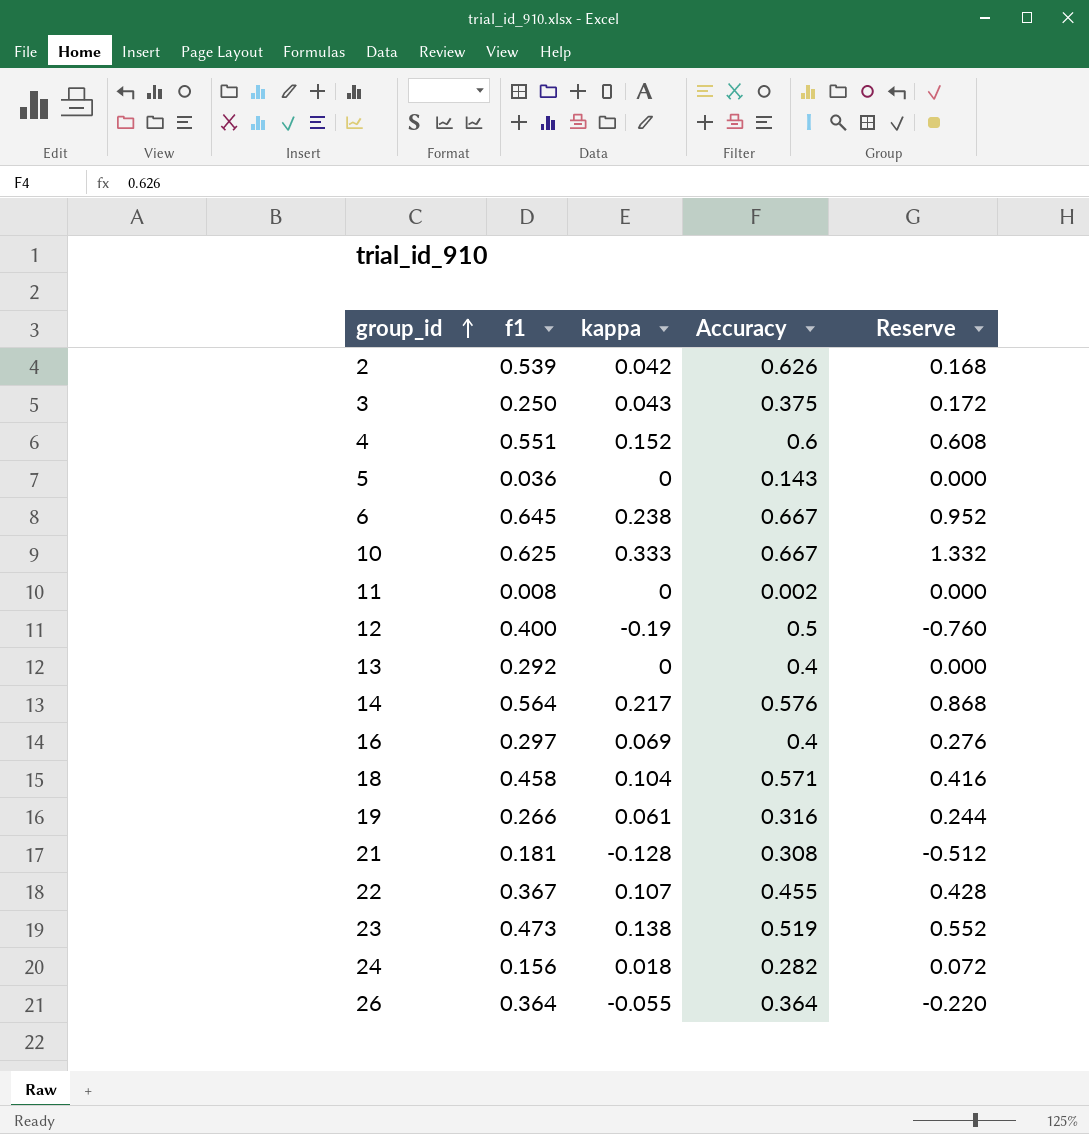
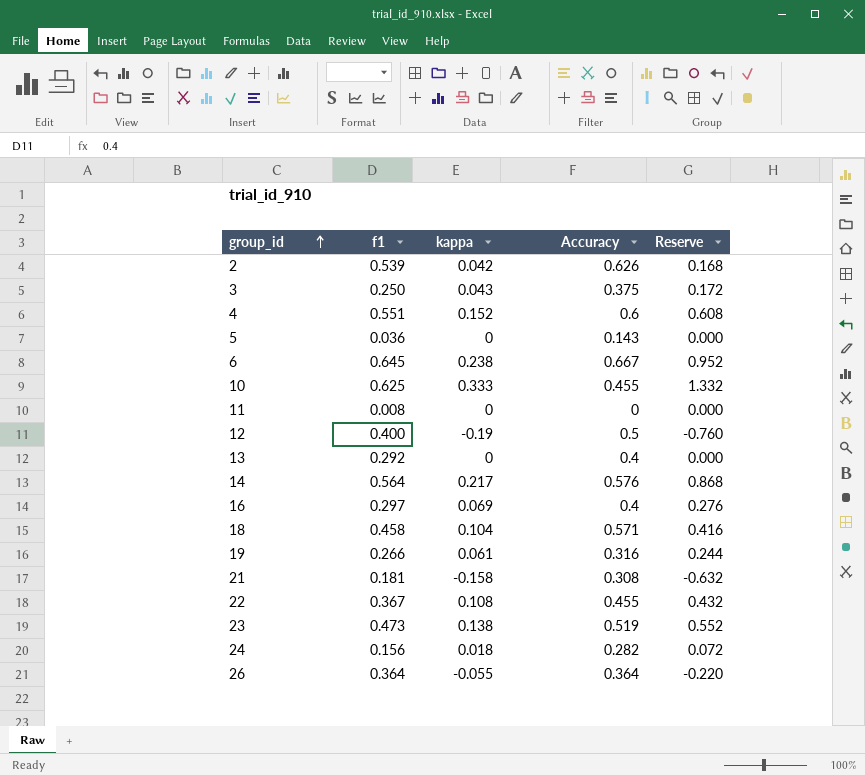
10 | Accuracy: 0.667 -> 0.455
11 | Accuracy: 0.002 -> 0
21 | kappa: -0.128 -> -0.158
21 | Reserve: -0.512 -> -0.632
22 | kappa: 0.107 -> 0.108
22 | Reserve: 0.428 -> 0.432

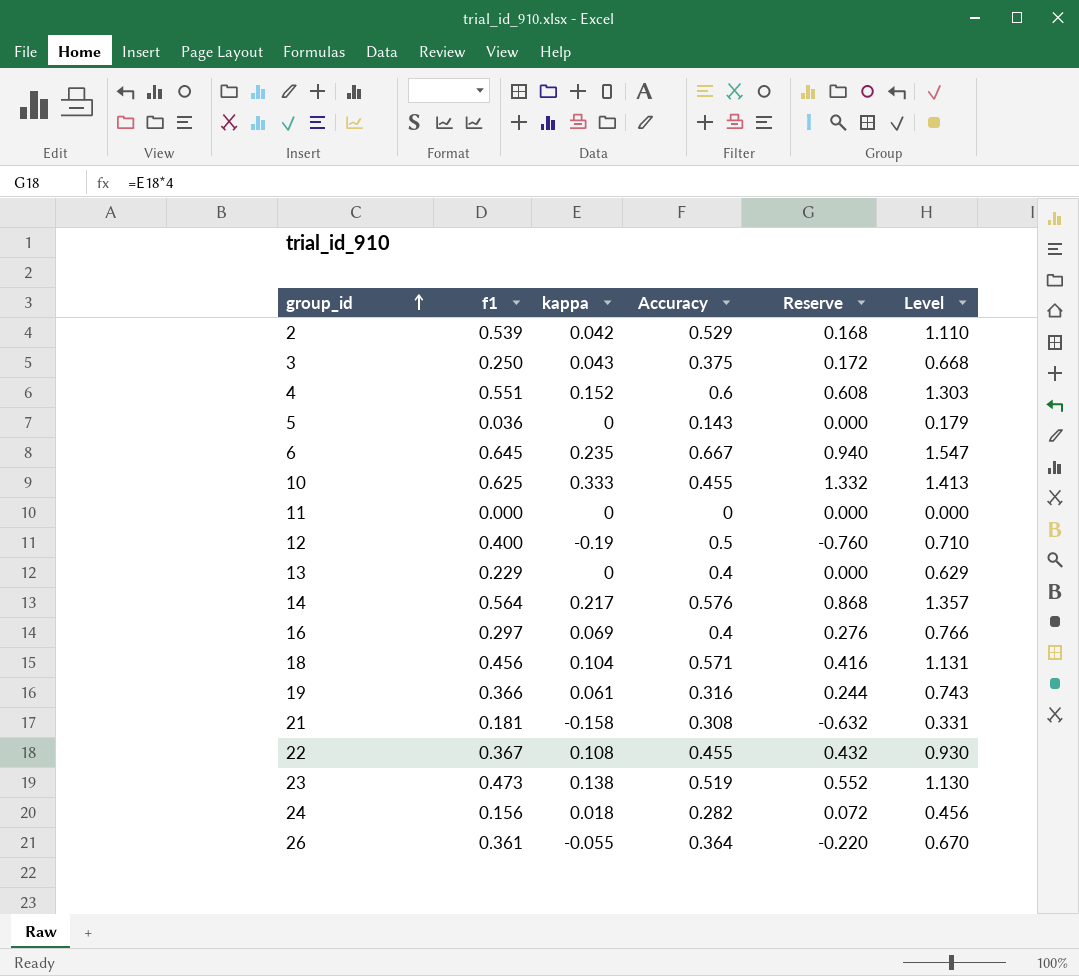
column Level | formula: none -> [f1] + [kappa] + [Accuracy]
2 | Accuracy: 0.626 -> 0.529
6 | kappa: 0.238 -> 0.235
6 | Reserve: 0.952 -> 0.940
11 | f1: 0.008 -> 0.000
13 | f1: 0.292 -> 0.229
18 | f1: 0.458 -> 0.456
19 | f1: 0.266 -> 0.366
26 | f1: 0.364 -> 0.361

